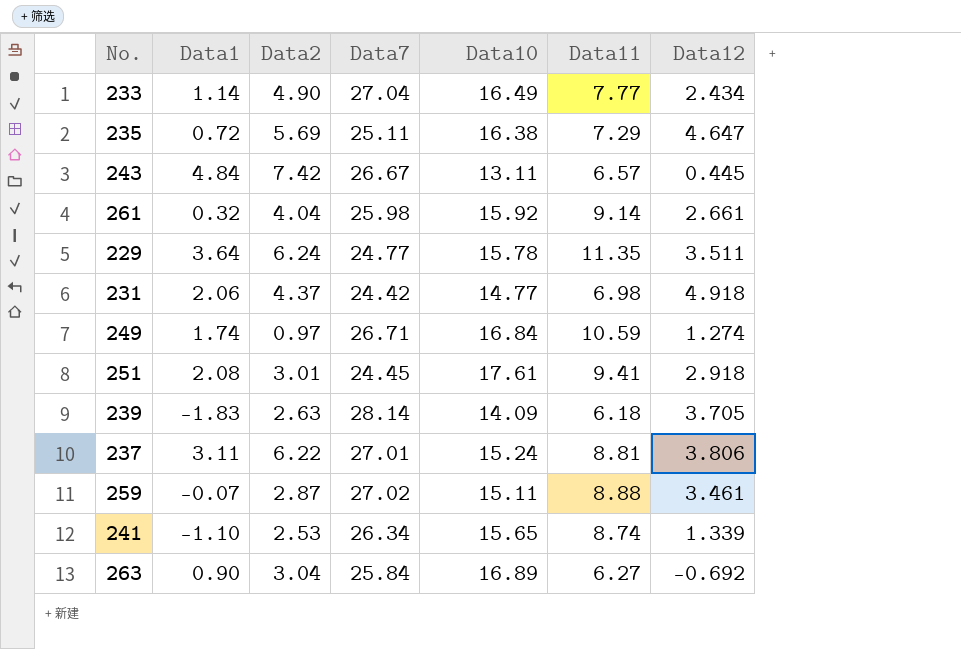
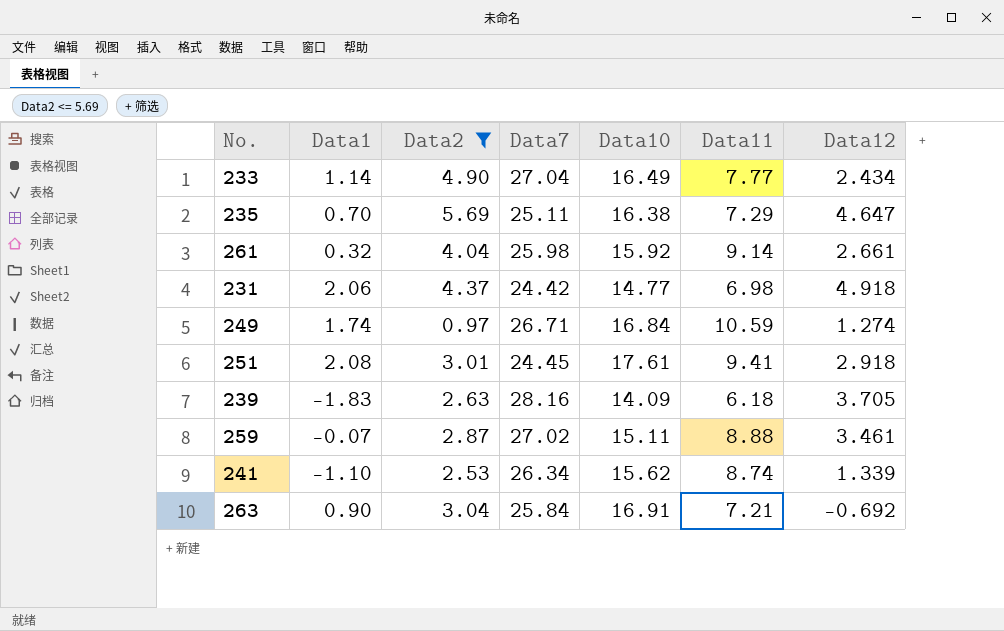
filter: none -> Data2 <= 5.69
235 | Data1: 0.72 -> 0.70
239 | Data7: 28.14 -> 28.16
241 | Data10: 15.65 -> 15.62
263 | Data10: 16.89 -> 16.91
263 | Data11: 6.27 -> 7.21

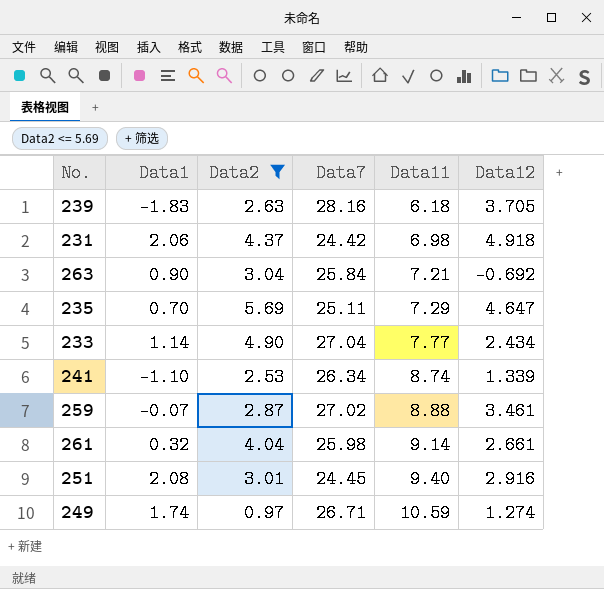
row order: none -> Data11 ascending
column Data10 | position: 5 -> none
251 | Data11: 9.41 -> 9.40
251 | Data12: 2.918 -> 2.916

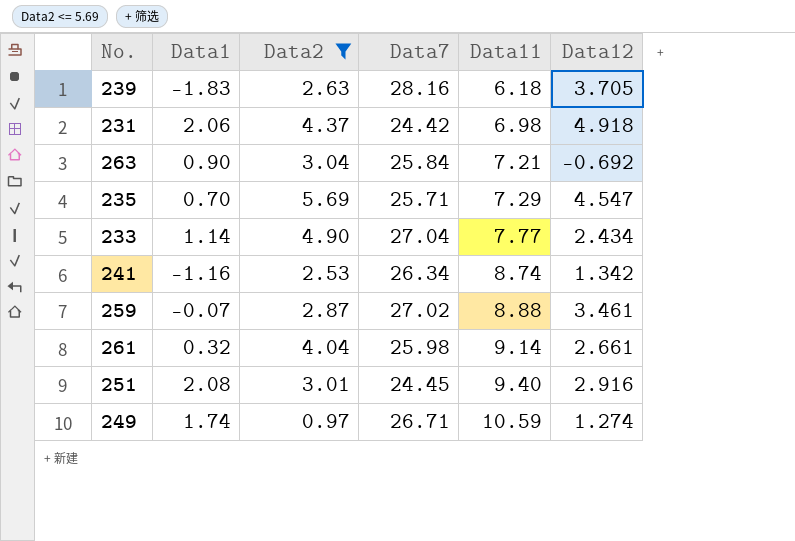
235 | Data7: 25.11 -> 25.71
235 | Data12: 4.647 -> 4.547
241 | Data1: -1.10 -> -1.16
241 | Data12: 1.339 -> 1.342

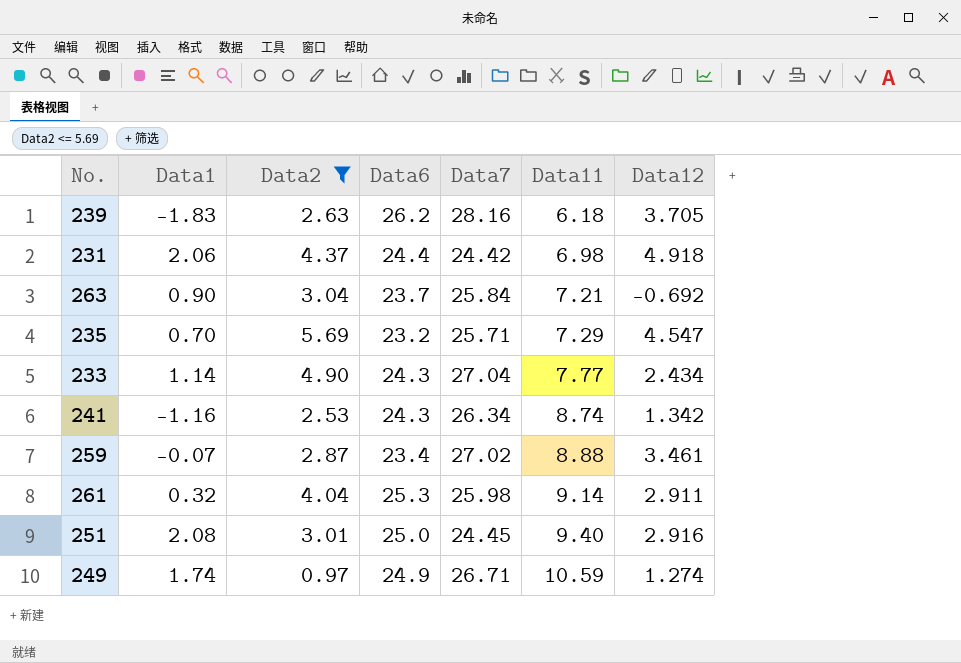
column Data6 | position: none -> 4
261 | Data12: 2.661 -> 2.911

